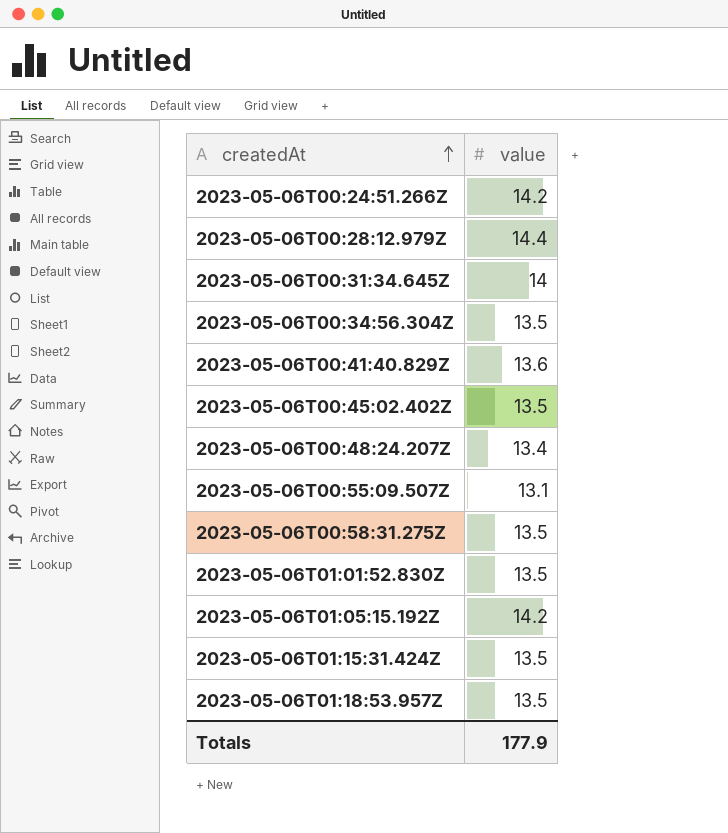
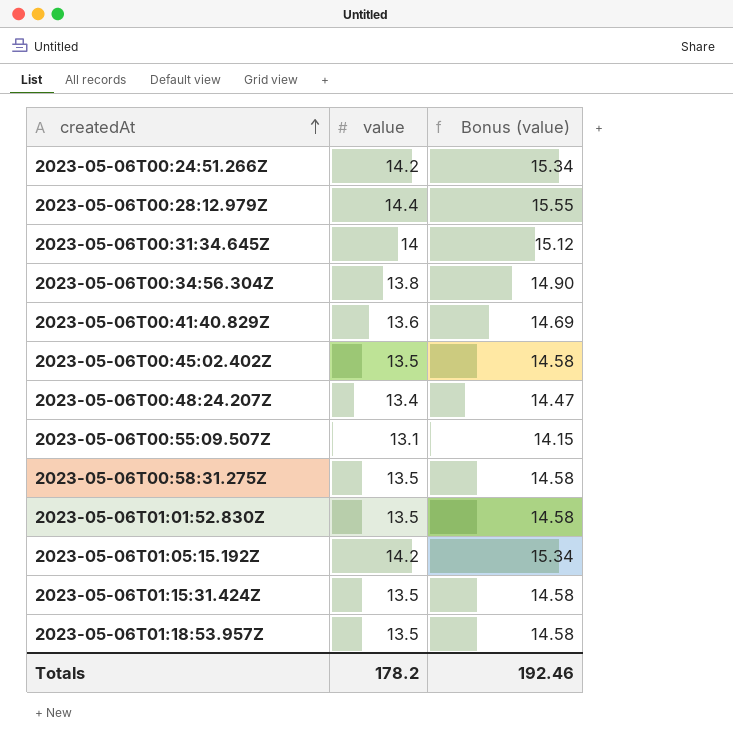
column Bonus (value) | formula: none -> [value] * 1.08
2023-05-06T00:34:56.304Z | value: 13.5 -> 13.8
Totals | value: 177.9 -> 178.2

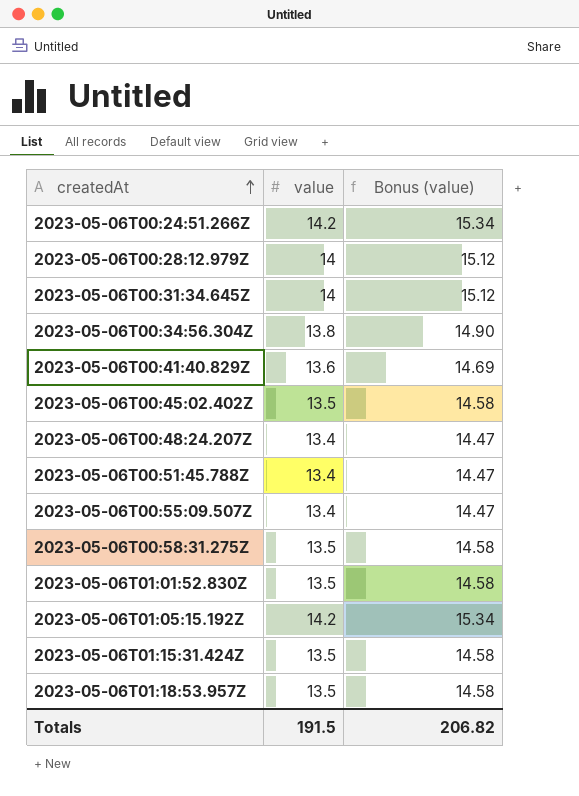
2023-05-06T00:28:12.979Z | value: 14.4 -> 14
2023-05-06T00:28:12.979Z | Bonus (value): 15.55 -> 15.12
row 2023-05-06T00:51:45.788Z: none -> 13.4 | 14.47
2023-05-06T00:55:09.507Z | value: 13.1 -> 13.4
2023-05-06T00:55:09.507Z | Bonus (value): 14.15 -> 14.47
Totals | value: 178.2 -> 191.5
Totals | Bonus (value): 192.46 -> 206.82

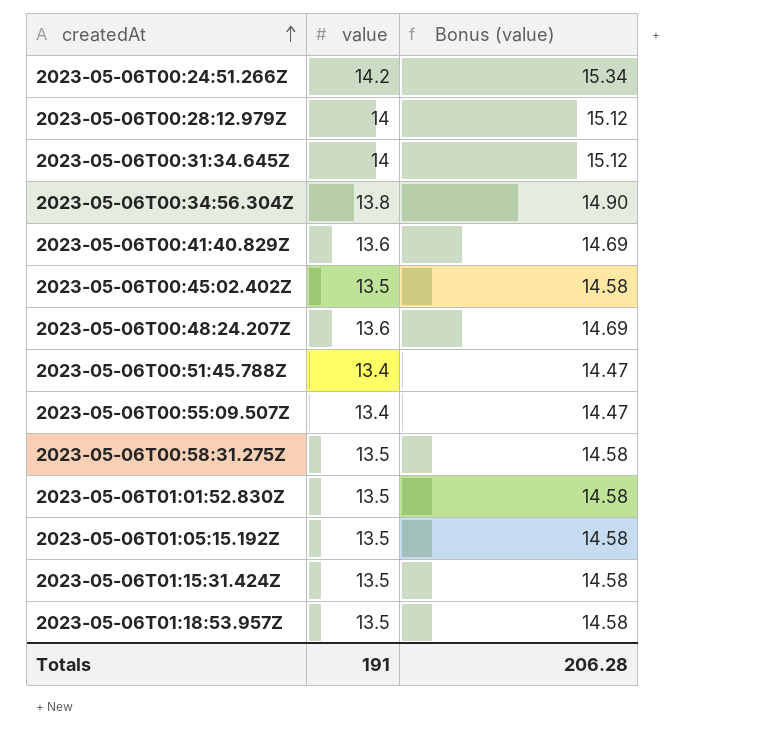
2023-05-06T00:48:24.207Z | value: 13.4 -> 13.6
2023-05-06T00:48:24.207Z | Bonus (value): 14.47 -> 14.69
2023-05-06T01:05:15.192Z | value: 14.2 -> 13.5
2023-05-06T01:05:15.192Z | Bonus (value): 15.34 -> 14.58
Totals | value: 191.5 -> 191
Totals | Bonus (value): 206.82 -> 206.28

